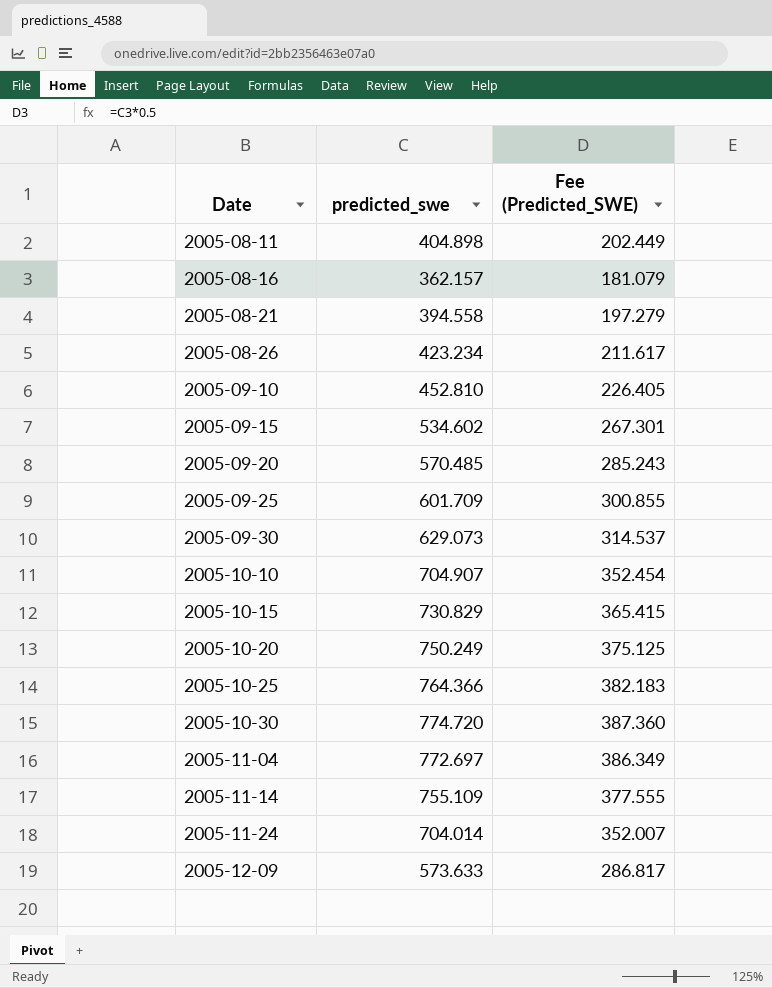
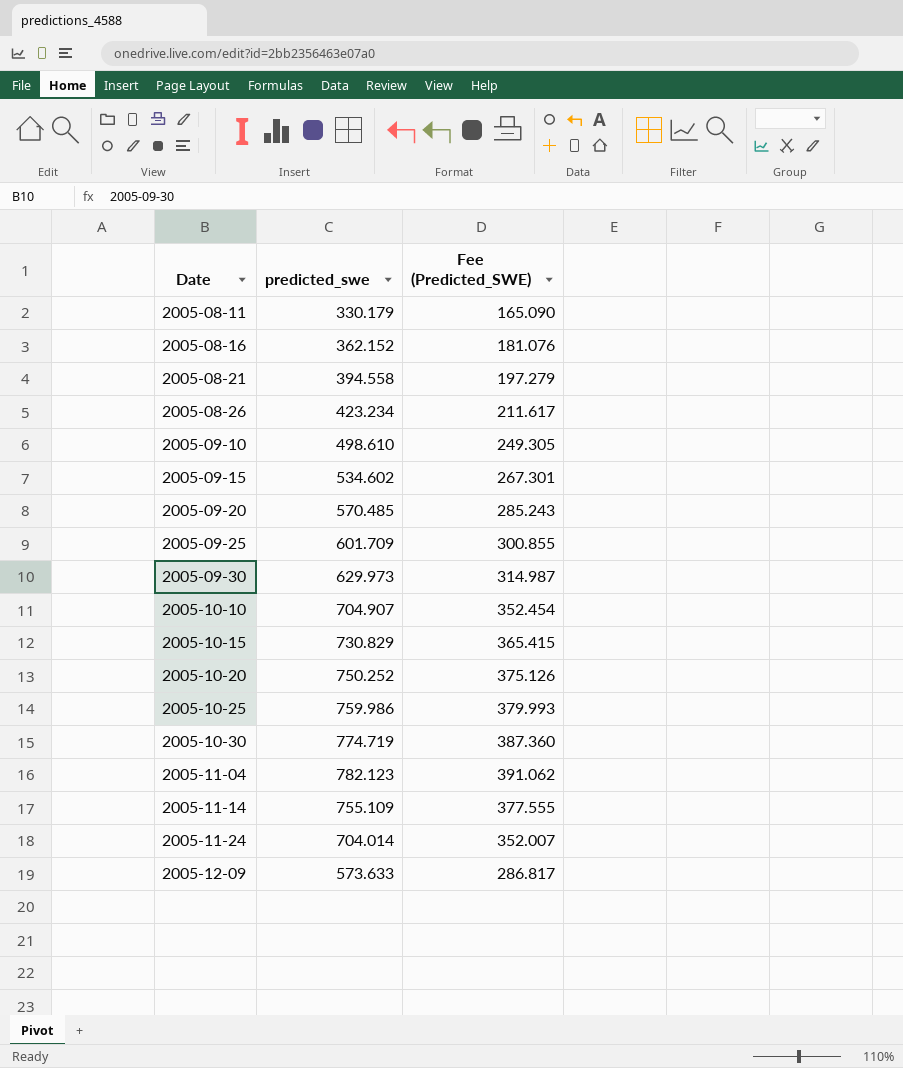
2005-08-11 | predicted_swe: 404.898 -> 330.179
2005-08-11 | Fee (Predicted_SWE): 202.449 -> 165.090
2005-08-16 | predicted_swe: 362.157 -> 362.152
2005-08-16 | Fee (Predicted_SWE): 181.079 -> 181.076
2005-09-10 | predicted_swe: 452.810 -> 498.610
2005-09-10 | Fee (Predicted_SWE): 226.405 -> 249.305
2005-09-30 | predicted_swe: 629.073 -> 629.973
2005-09-30 | Fee (Predicted_SWE): 314.537 -> 314.987
2005-10-20 | predicted_swe: 750.249 -> 750.252
2005-10-20 | Fee (Predicted_SWE): 375.125 -> 375.126
2005-10-25 | predicted_swe: 764.366 -> 759.986
2005-10-25 | Fee (Predicted_SWE): 382.183 -> 379.993
2005-10-30 | predicted_swe: 774.720 -> 774.719
2005-11-04 | predicted_swe: 772.697 -> 782.123
2005-11-04 | Fee (Predicted_SWE): 386.349 -> 391.062

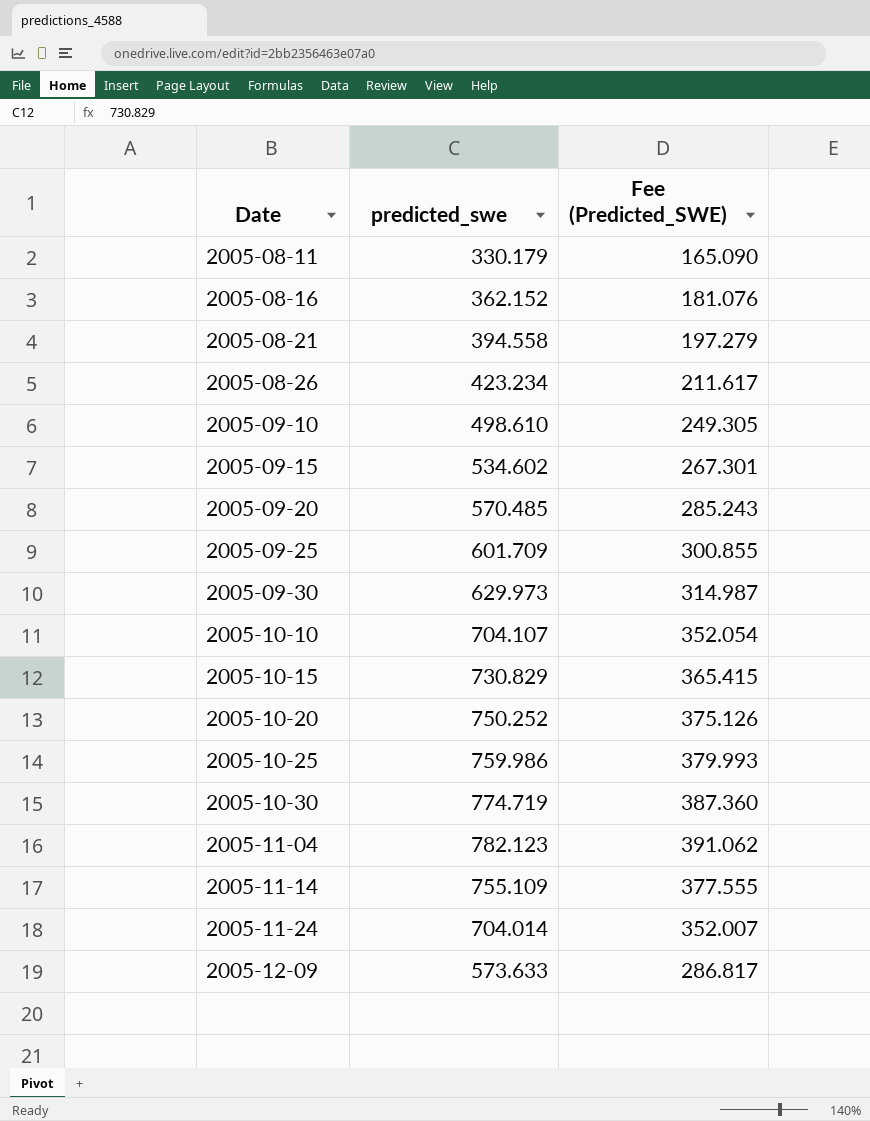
2005-10-10 | predicted_swe: 704.907 -> 704.107
2005-10-10 | Fee (Predicted_SWE): 352.454 -> 352.054

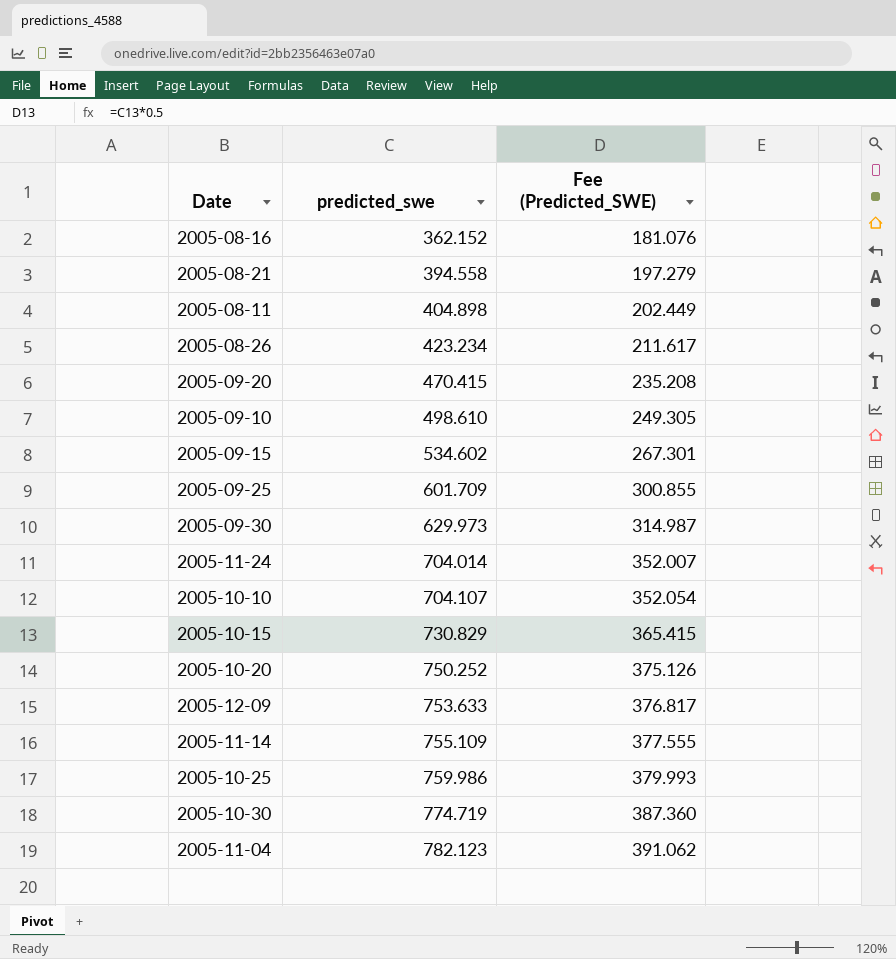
row order: Date ascending -> predicted_swe ascending
2005-08-11 | predicted_swe: 330.179 -> 404.898
2005-08-11 | Fee (Predicted_SWE): 165.090 -> 202.449
2005-09-20 | predicted_swe: 570.485 -> 470.415
2005-09-20 | Fee (Predicted_SWE): 285.243 -> 235.208
2005-12-09 | predicted_swe: 573.633 -> 753.633
2005-12-09 | Fee (Predicted_SWE): 286.817 -> 376.817

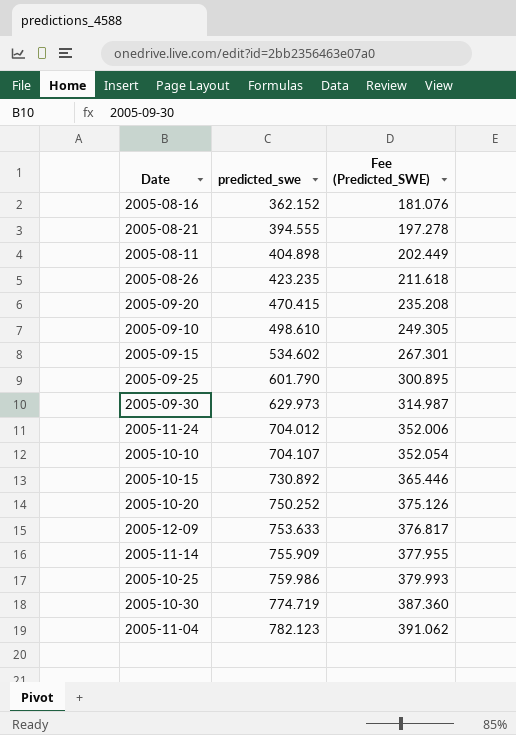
2005-08-21 | predicted_swe: 394.558 -> 394.555
2005-08-21 | Fee (Predicted_SWE): 197.279 -> 197.278
2005-08-26 | predicted_swe: 423.234 -> 423.235
2005-08-26 | Fee (Predicted_SWE): 211.617 -> 211.618
2005-09-25 | predicted_swe: 601.709 -> 601.790
2005-09-25 | Fee (Predicted_SWE): 300.855 -> 300.895
2005-11-24 | predicted_swe: 704.014 -> 704.012
2005-11-24 | Fee (Predicted_SWE): 352.007 -> 352.006
2005-10-15 | predicted_swe: 730.829 -> 730.892
2005-10-15 | Fee (Predicted_SWE): 365.415 -> 365.446
2005-11-14 | predicted_swe: 755.109 -> 755.909
2005-11-14 | Fee (Predicted_SWE): 377.555 -> 377.955

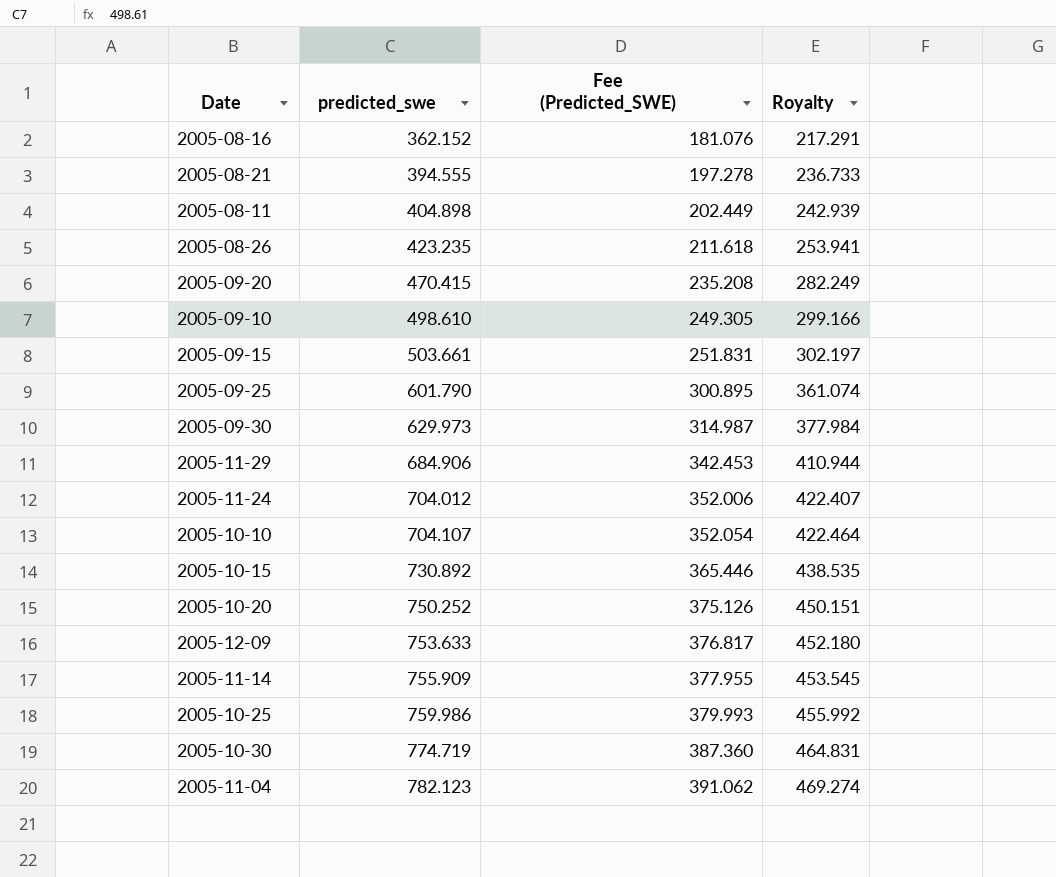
column Royalty | formula: none -> [predicted_swe] * 0.6
2005-09-15 | predicted_swe: 534.602 -> 503.661
2005-09-15 | Fee (Predicted_SWE): 267.301 -> 251.831
row 2005-11-29: none -> 684.906 | 342.453 | 410.944

